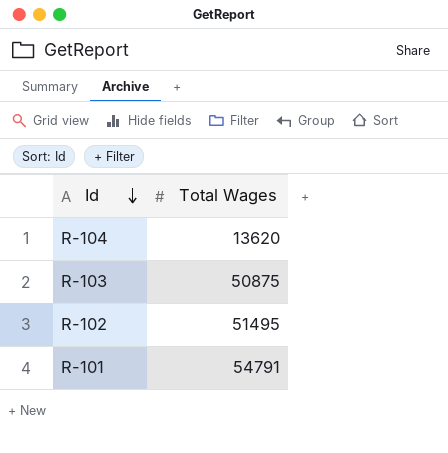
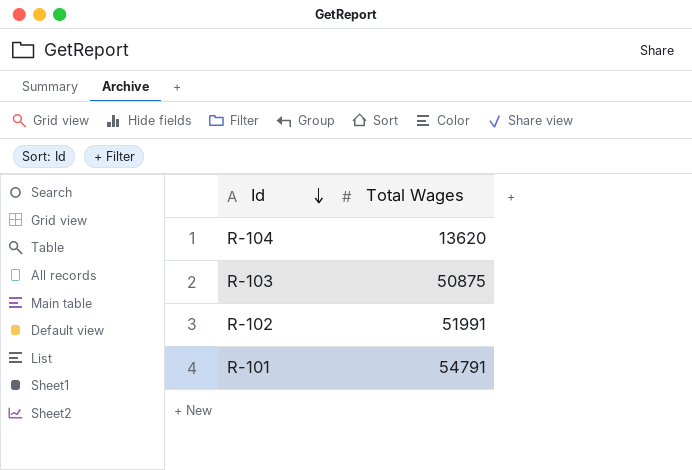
R-102 | Total Wages: 51495 -> 51991

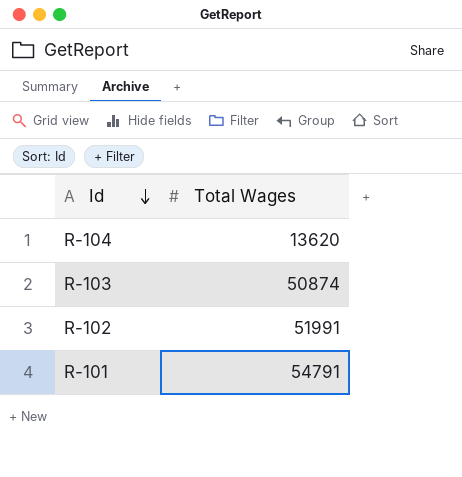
R-103 | Total Wages: 50875 -> 50874

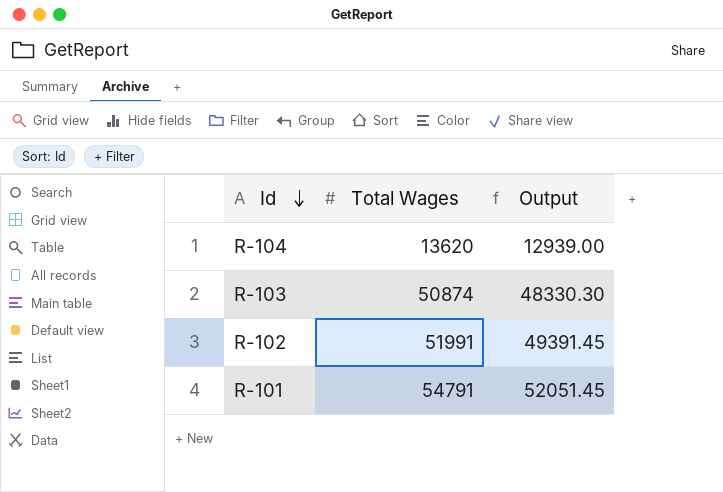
column Output | formula: none -> [Total Wages] * 0.95

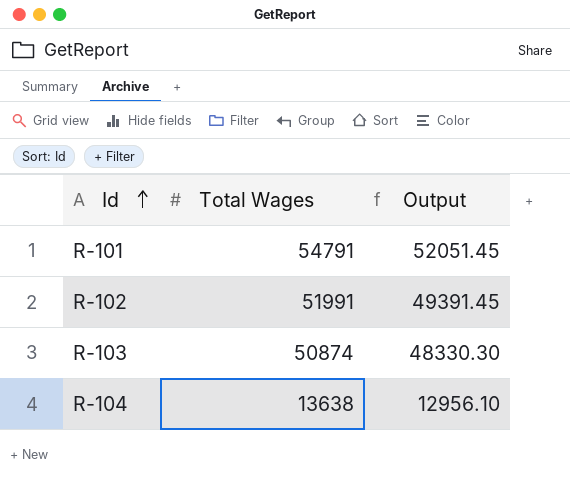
row order: Id descending -> Id ascending
R-104 | Total Wages: 13620 -> 13638
R-104 | Output: 12939.00 -> 12956.10

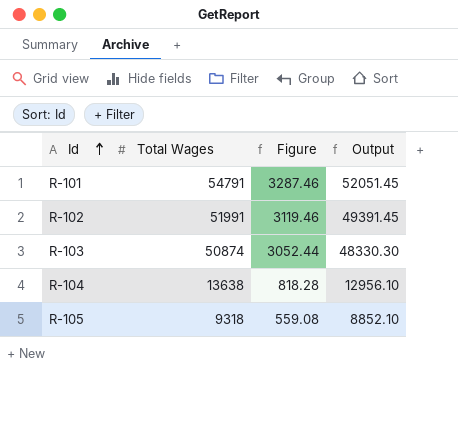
column Figure | formula: none -> [Total Wages] * 0.06
row R-105: none -> 9318 | 559.08 | 8852.10

